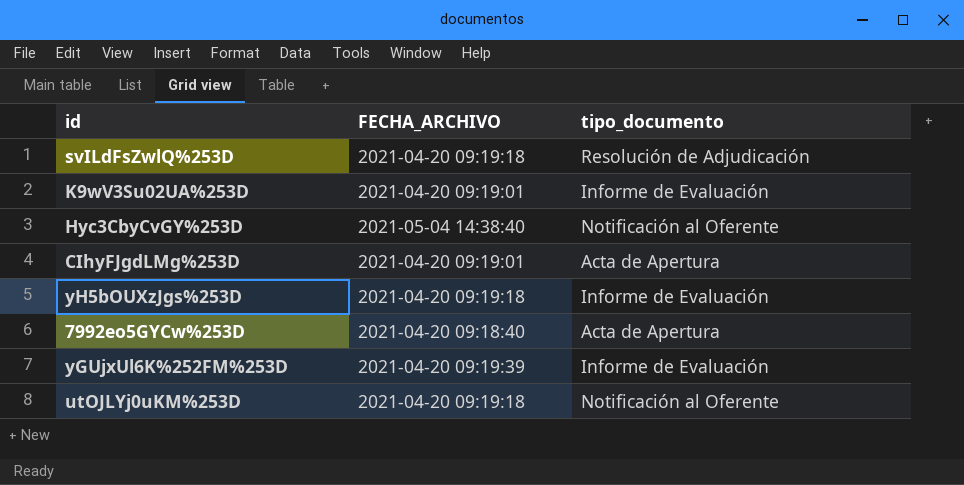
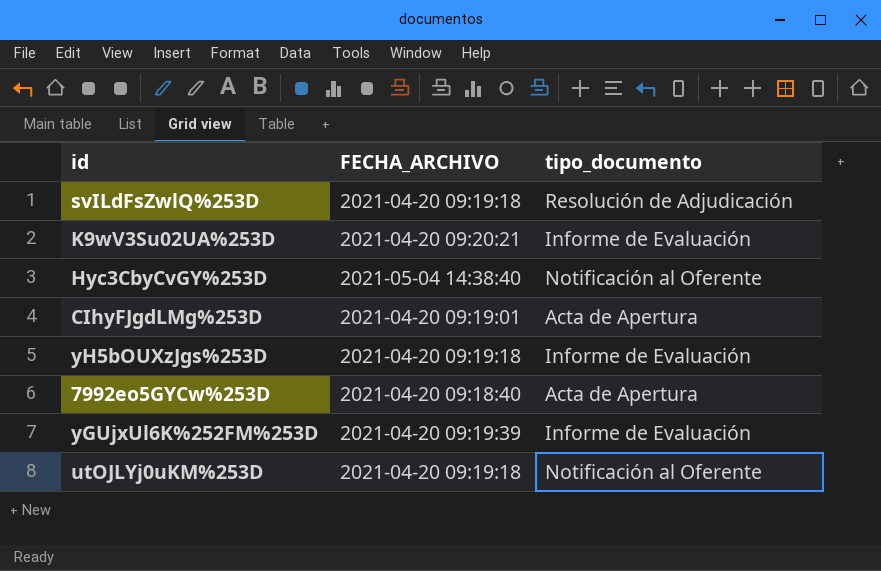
K9wV3Su02UA%253D | FECHA_ARCHIVO: 2021-04-20 09:19:01 -> 2021-04-20 09:20:21

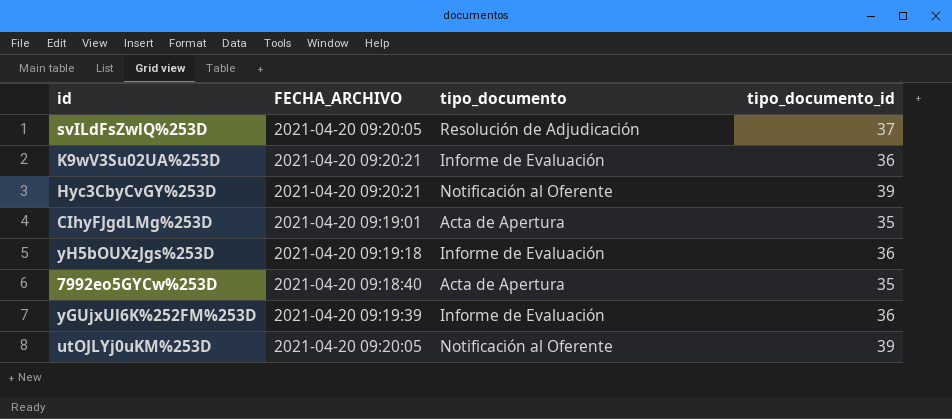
column tipo_documento_id | position: none -> 4
svILdFsZwlQ%253D | FECHA_ARCHIVO: 2021-04-20 09:19:18 -> 2021-04-20 09:20:05
Hyc3CbyCvGY%253D | FECHA_ARCHIVO: 2021-05-04 14:38:40 -> 2021-04-20 09:20:21
utOJLYj0uKM%253D | FECHA_ARCHIVO: 2021-04-20 09:19:18 -> 2021-04-20 09:20:05

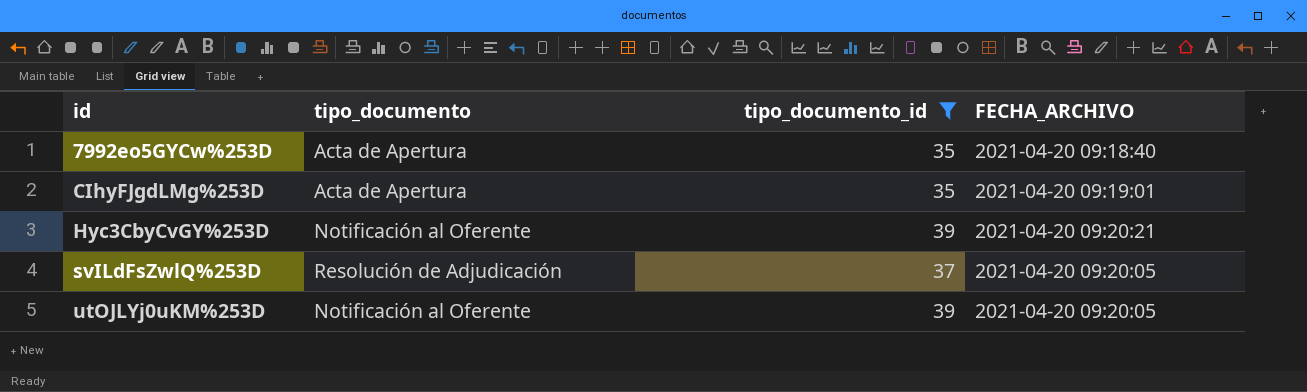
filter: none -> tipo_documento_id != 36
row order: none -> id ascending
column FECHA_ARCHIVO | position: 2 -> 4

